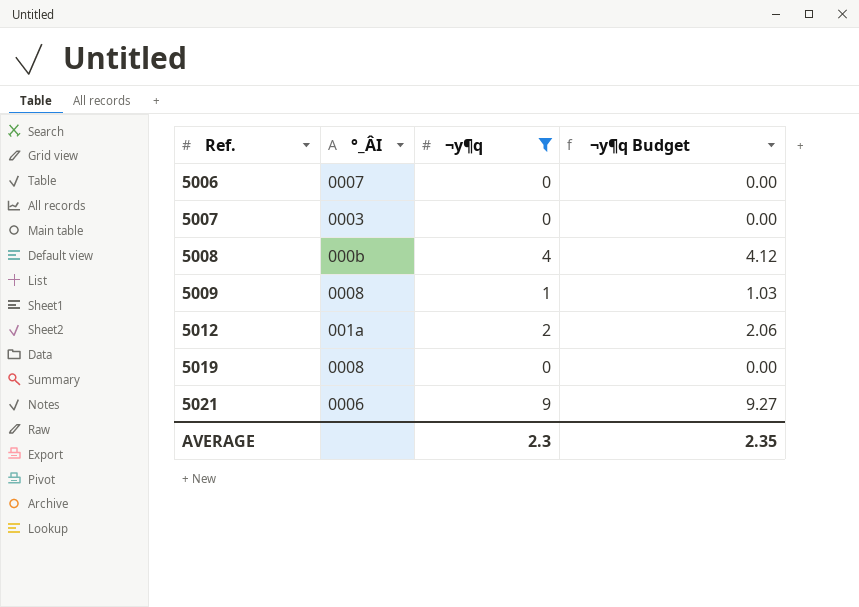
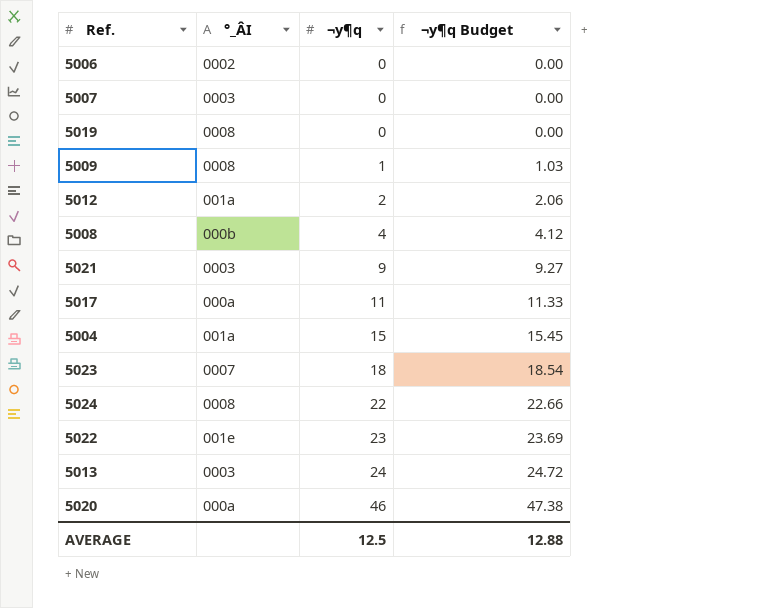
filter: ¬y¶q <= 9 -> none
row order: Ref. ascending -> ¬y¶q ascending
5006 | °_ÂI: 0007 -> 0002
5021 | °_ÂI: 0006 -> 0003
AVERAGE | ¬y¶q: 2.3 -> 12.5
AVERAGE | ¬y¶q Budget: 2.35 -> 12.88

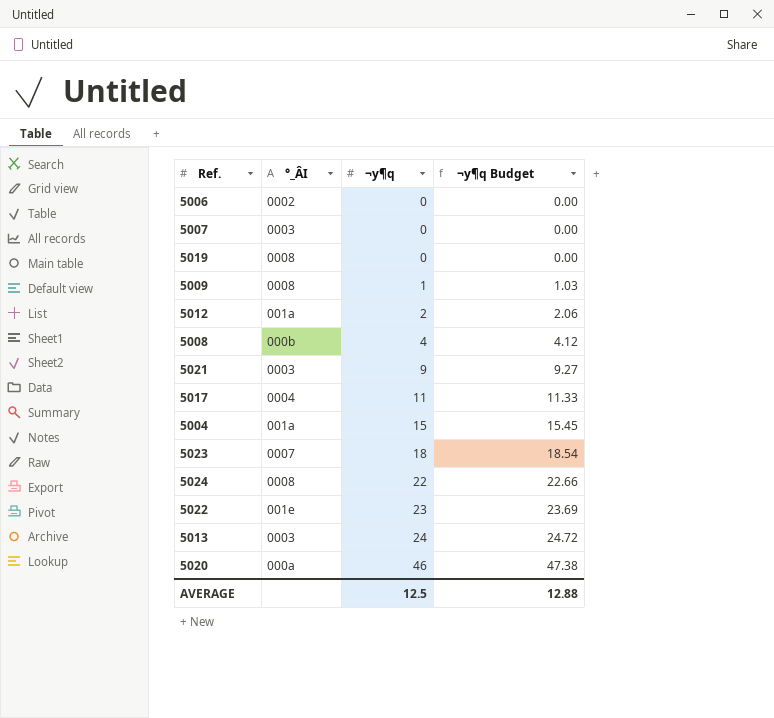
5017 | °_ÂI: 000a -> 0004

